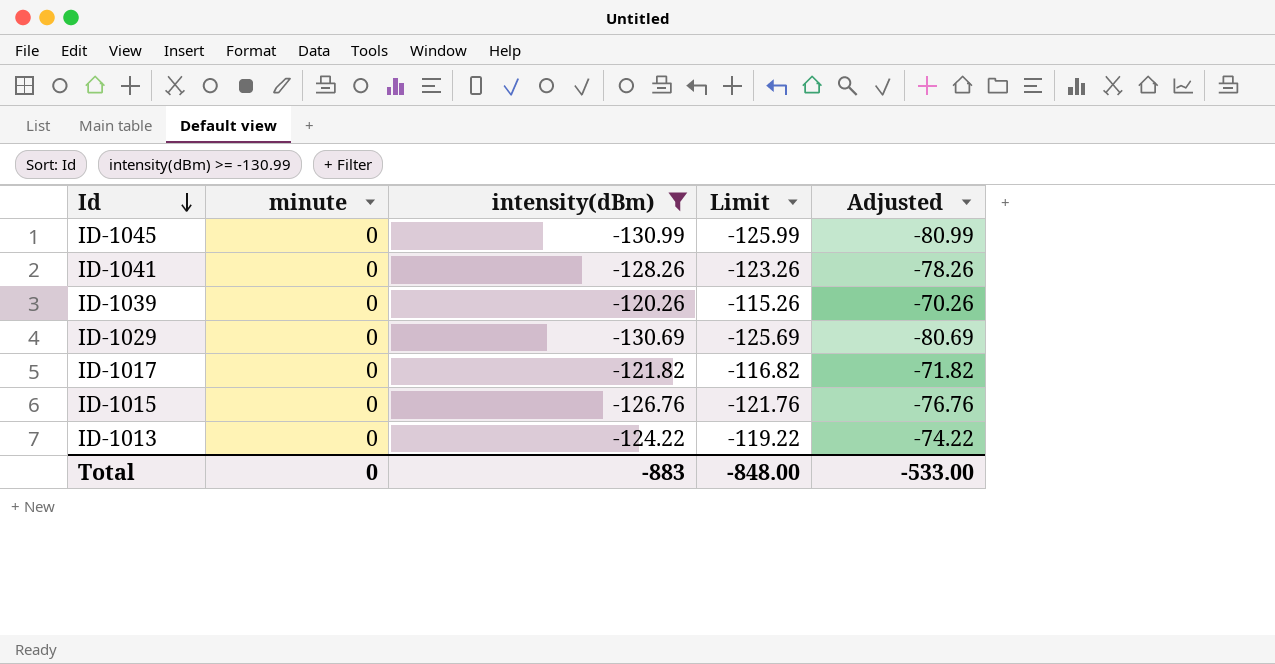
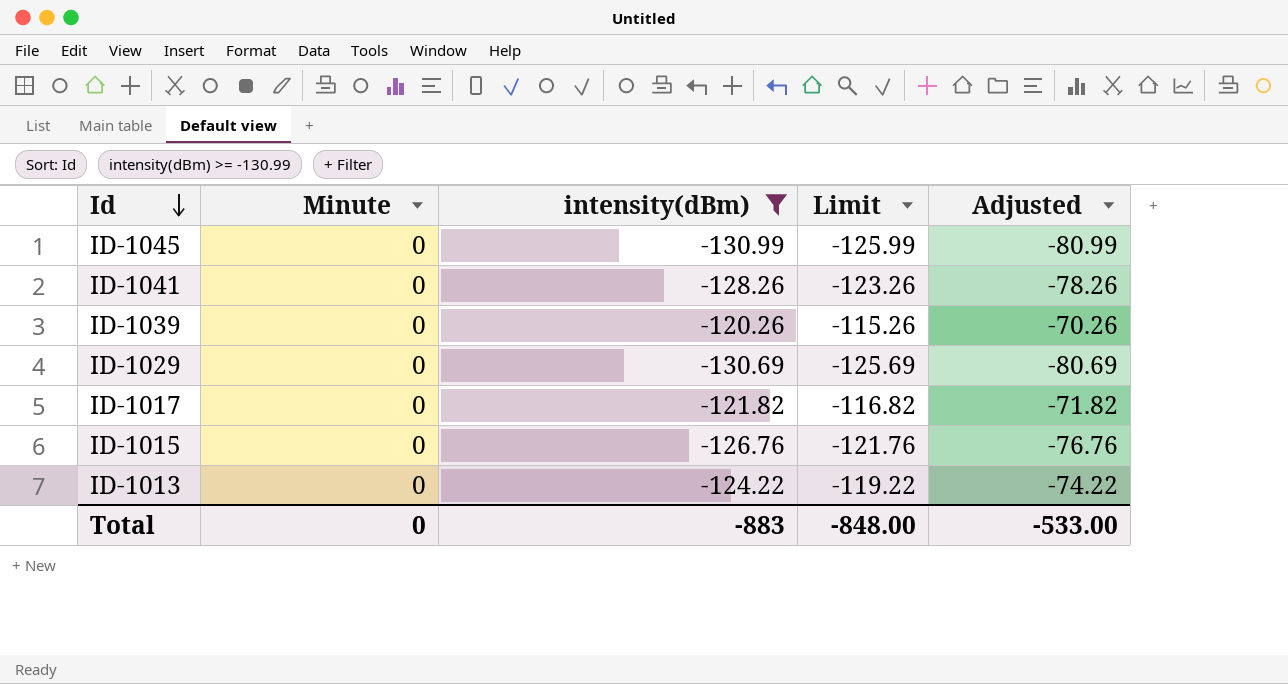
column name: minute -> Minute

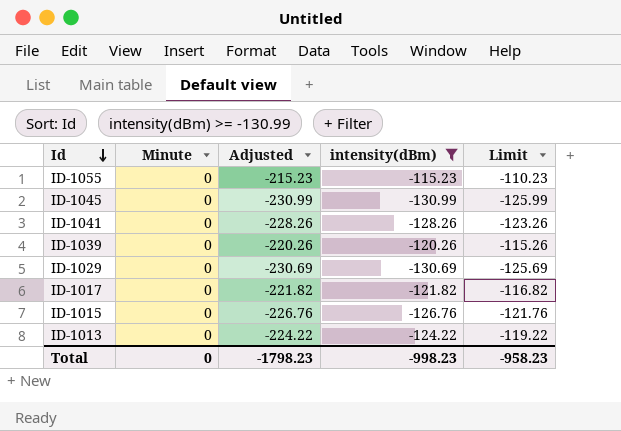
column Adjusted | formula: [intensity(dBm)] + 50 -> [intensity(dBm)] - 100
column Adjusted | position: 5 -> 3
row ID-1055: none -> 0 | -215.23 | -115.23 | -110.23
Total | Adjusted: -533.00 -> -1798.23
Total | intensity(dBm): -883 -> -998.23
Total | Limit: -848.00 -> -958.23

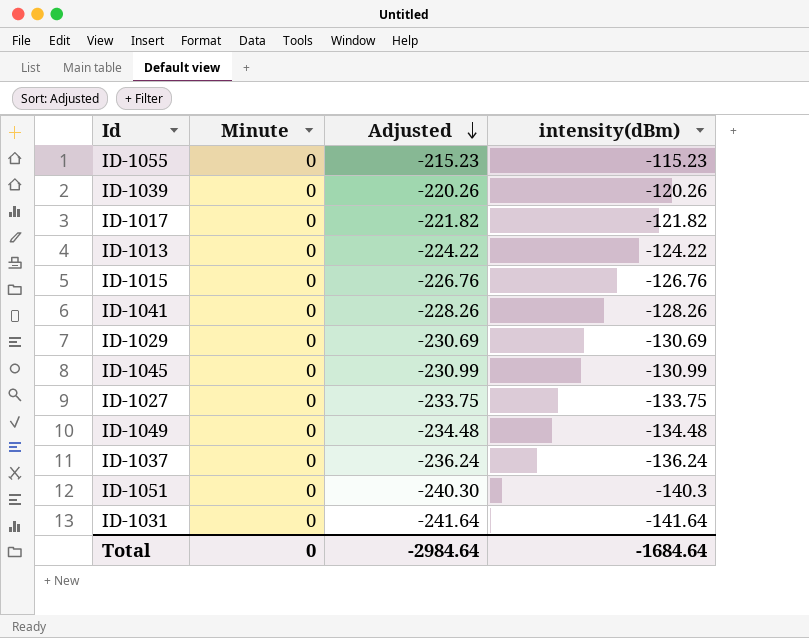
filter: intensity(dBm) >= -130.99 -> none
row order: Id descending -> Adjusted descending
column Limit | formula: [intensity(dBm)] + 5 -> none
Total | Adjusted: -1798.23 -> -2984.64
Total | intensity(dBm): -998.23 -> -1684.64

